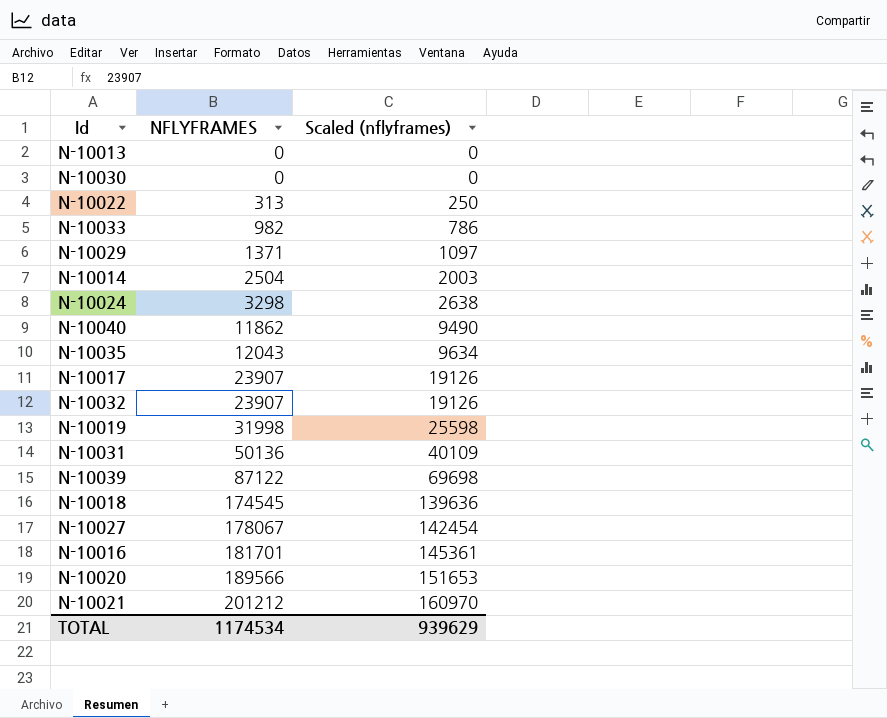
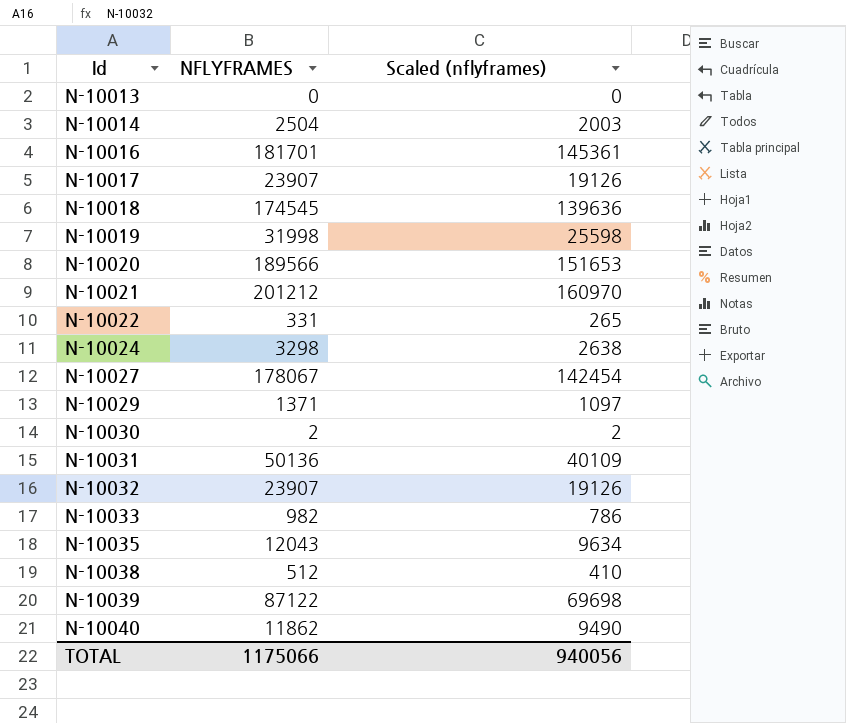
row order: NFLYFRAMES ascending -> Id ascending
N-10022 | NFLYFRAMES: 313 -> 331
N-10022 | Scaled (nflyframes): 250 -> 265
N-10030 | NFLYFRAMES: 0 -> 2
N-10030 | Scaled (nflyframes): 0 -> 2
row N-10038: none -> 512 | 410
TOTAL | NFLYFRAMES: 1174534 -> 1175066
TOTAL | Scaled (nflyframes): 939629 -> 940056

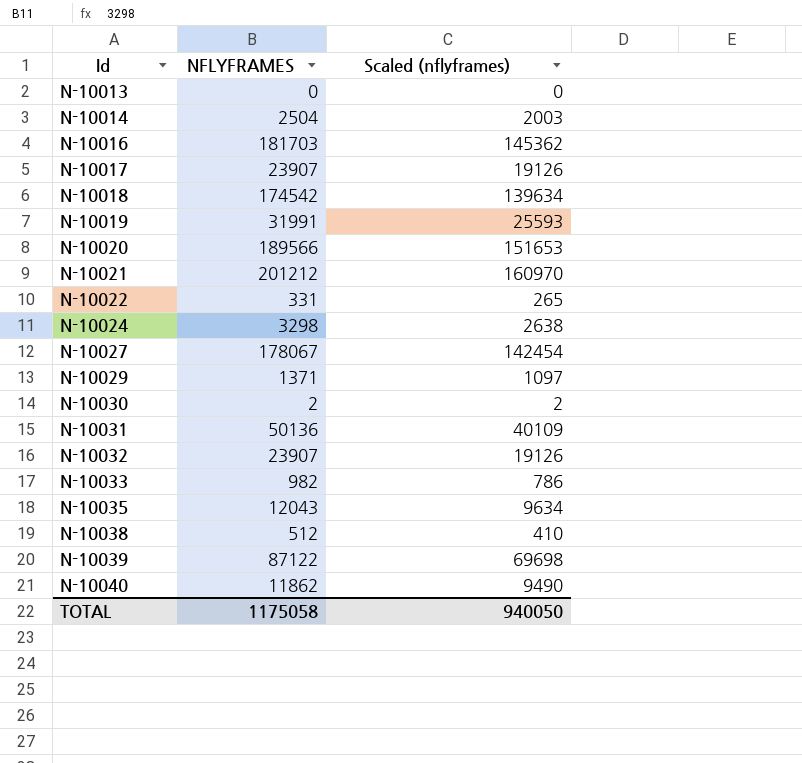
N-10016 | NFLYFRAMES: 181701 -> 181703
N-10016 | Scaled (nflyframes): 145361 -> 145362
N-10018 | NFLYFRAMES: 174545 -> 174542
N-10018 | Scaled (nflyframes): 139636 -> 139634
N-10019 | NFLYFRAMES: 31998 -> 31991
N-10019 | Scaled (nflyframes): 25598 -> 25593
TOTAL | NFLYFRAMES: 1175066 -> 1175058
TOTAL | Scaled (nflyframes): 940056 -> 940050

